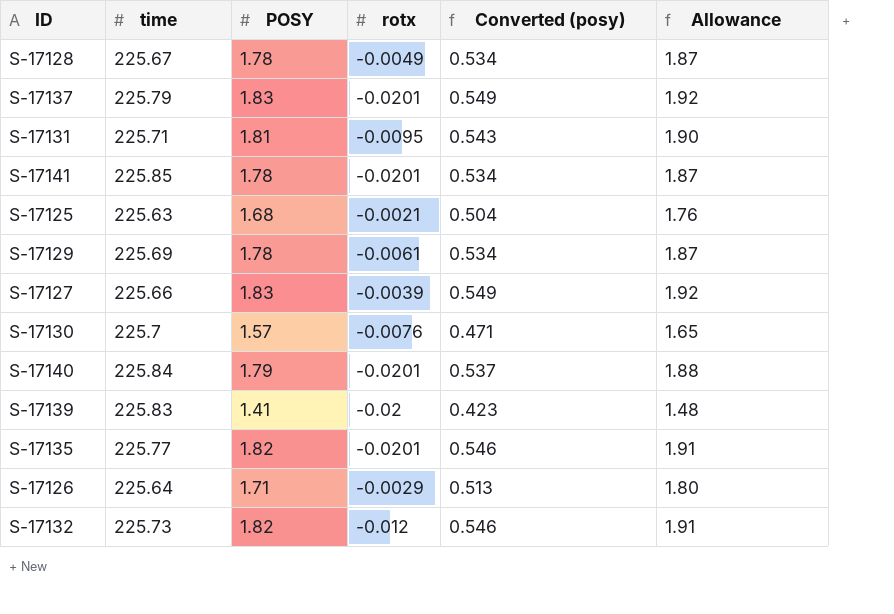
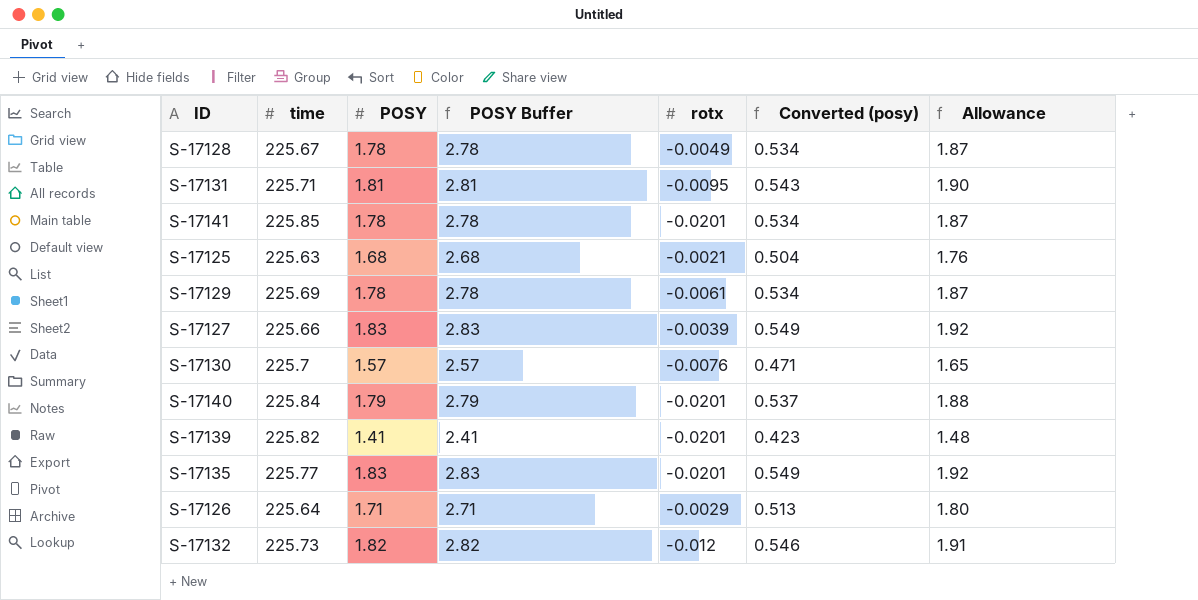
column POSY Buffer | formula: none -> [POSY] + 1
row S-17137: 225.79 | 1.83 | -0.0201 | 0.549 | 1.92 -> none
S-17139 | time: 225.83 -> 225.82
S-17139 | rotx: -0.02 -> -0.0201
S-17135 | POSY: 1.82 -> 1.83
S-17135 | Converted (posy): 0.546 -> 0.549
S-17135 | Allowance: 1.91 -> 1.92

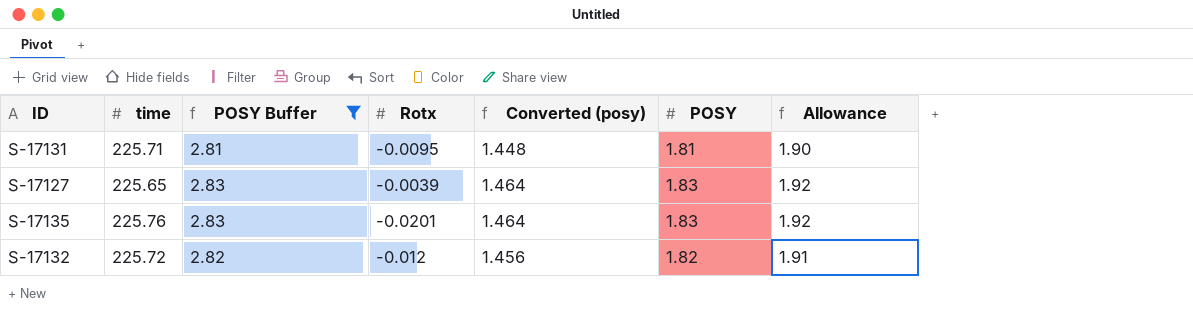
filter: none -> POSY Buffer >= 2.81
column name: rotx -> Rotx
column Converted (posy) | formula: [POSY] * 0.3 -> [POSY] * 0.8
column POSY | position: 3 -> 6
S-17127 | time: 225.66 -> 225.65
S-17135 | time: 225.77 -> 225.76
S-17132 | time: 225.73 -> 225.72

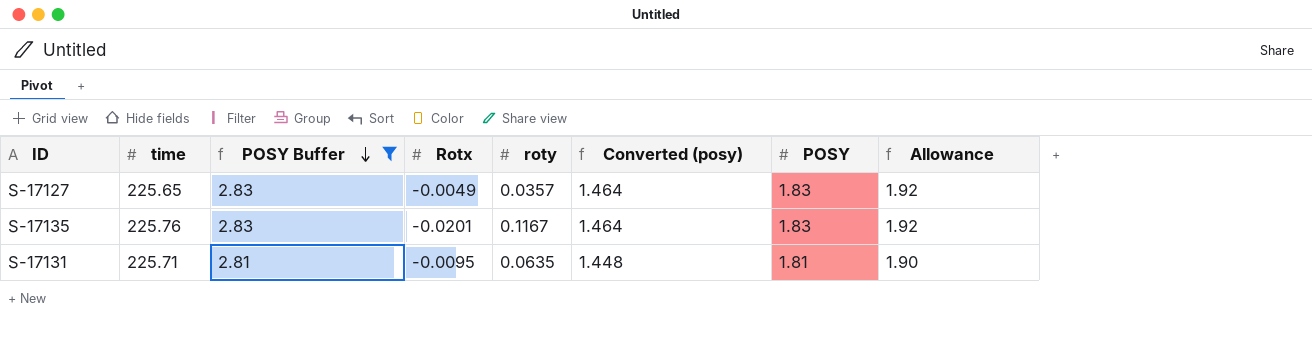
row order: none -> POSY Buffer descending
column roty | position: none -> 5
row S-17132: 225.72 | 2.82 | -0.012 | 1.456 | 1.82 | 1.91 -> none
S-17127 | Rotx: -0.0039 -> -0.0049

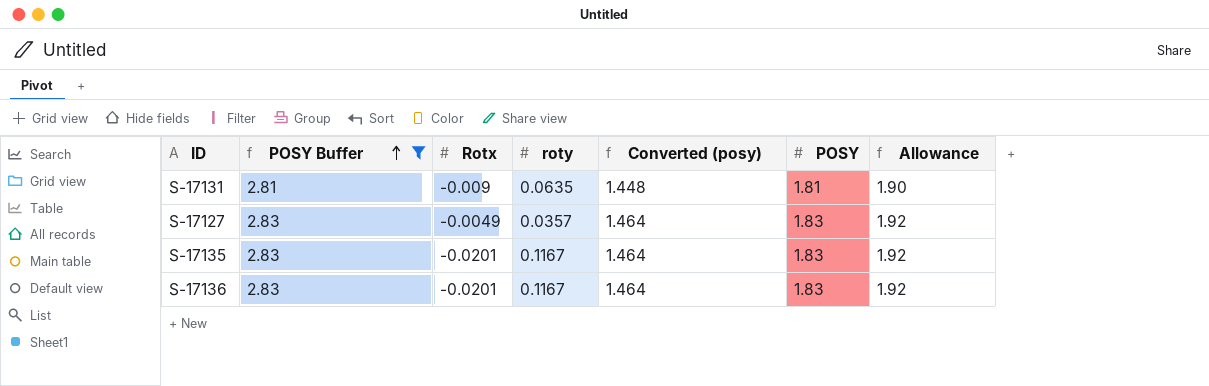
row order: POSY Buffer descending -> POSY Buffer ascending
column time | position: 2 -> none
S-17131 | Rotx: -0.0095 -> -0.009
row S-17136: none -> 2.83 | -0.0201 | 0.1167 | 1.464 | 1.83 | 1.92

